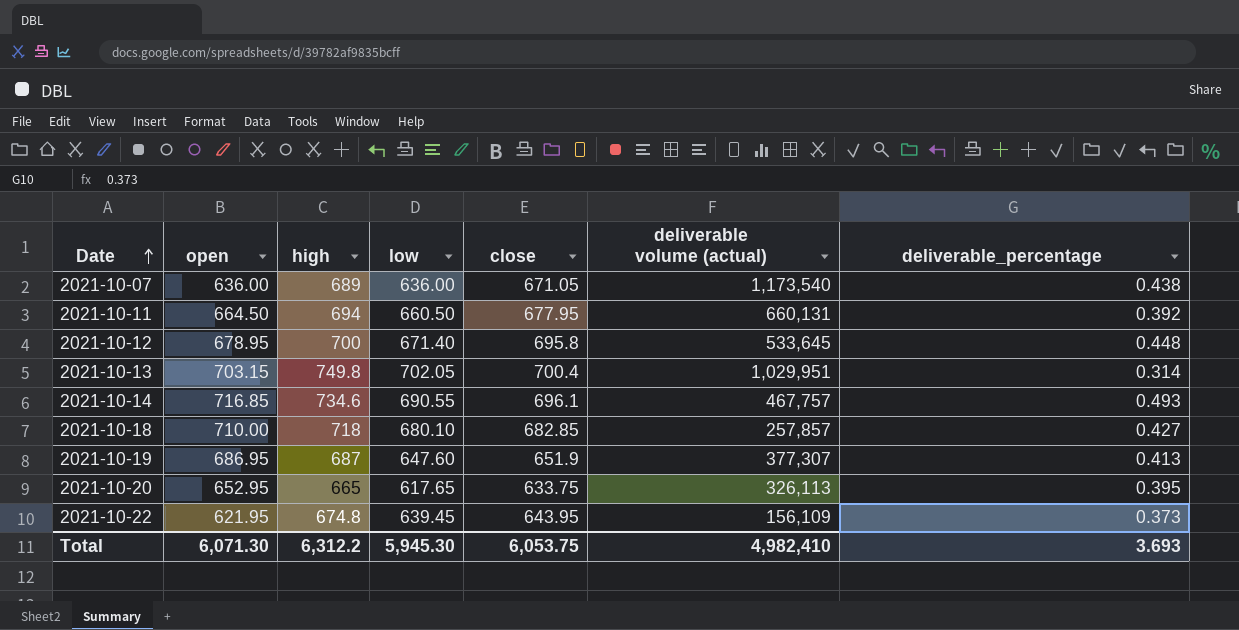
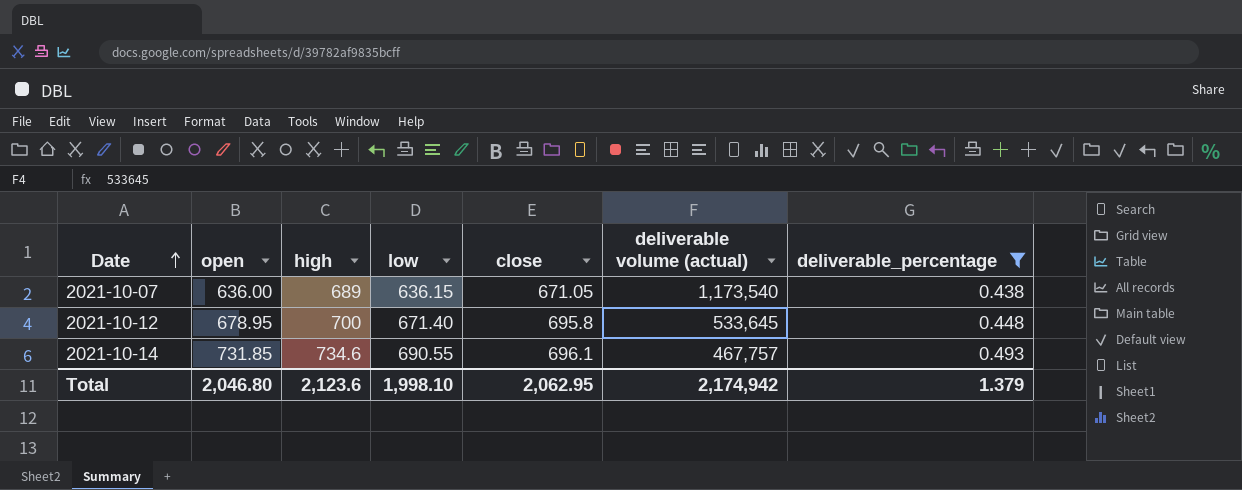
filter: none -> deliverable_percentage >= 0.438
2021-10-07 | low: 636.00 -> 636.15
2021-10-14 | open: 716.85 -> 731.85
Total | open: 6,071.30 -> 2,046.80
Total | high: 6,312.2 -> 2,123.6
Total | low: 5,945.30 -> 1,998.10
Total | close: 6,053.75 -> 2,062.95
Total | deliverable volume (actual): 4,982,410 -> 2,174,942
Total | deliverable_percentage: 3.693 -> 1.379

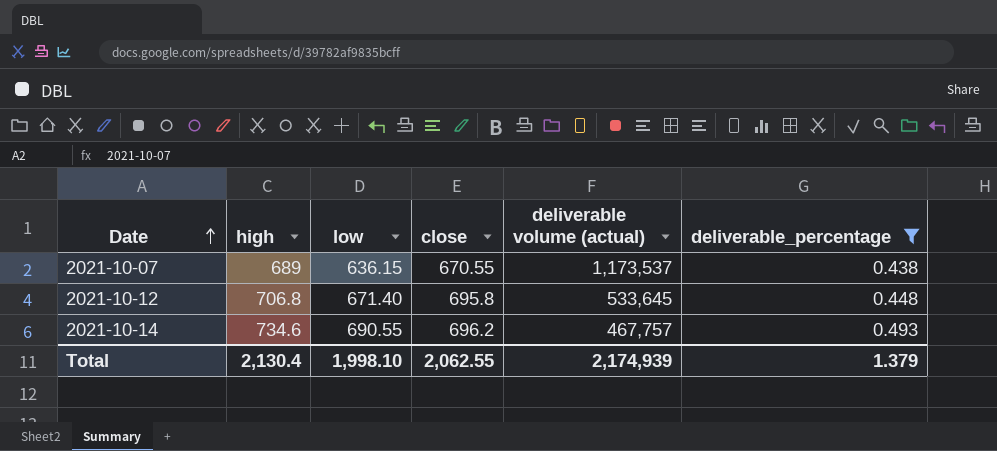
column open | position: 2 -> none
2021-10-07 | close: 671.05 -> 670.55
2021-10-07 | deliverable volume (actual): 1,173,540 -> 1,173,537
2021-10-12 | high: 700 -> 706.8
2021-10-14 | close: 696.1 -> 696.2
Total | high: 2,123.6 -> 2,130.4
Total | close: 2,062.95 -> 2,062.55
Total | deliverable volume (actual): 2,174,942 -> 2,174,939

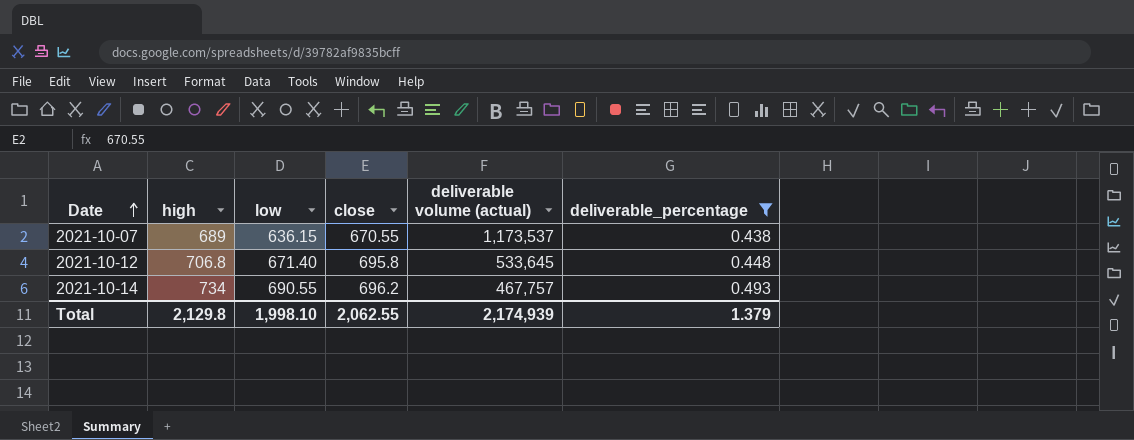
2021-10-14 | high: 734.6 -> 734
Total | high: 2,130.4 -> 2,129.8

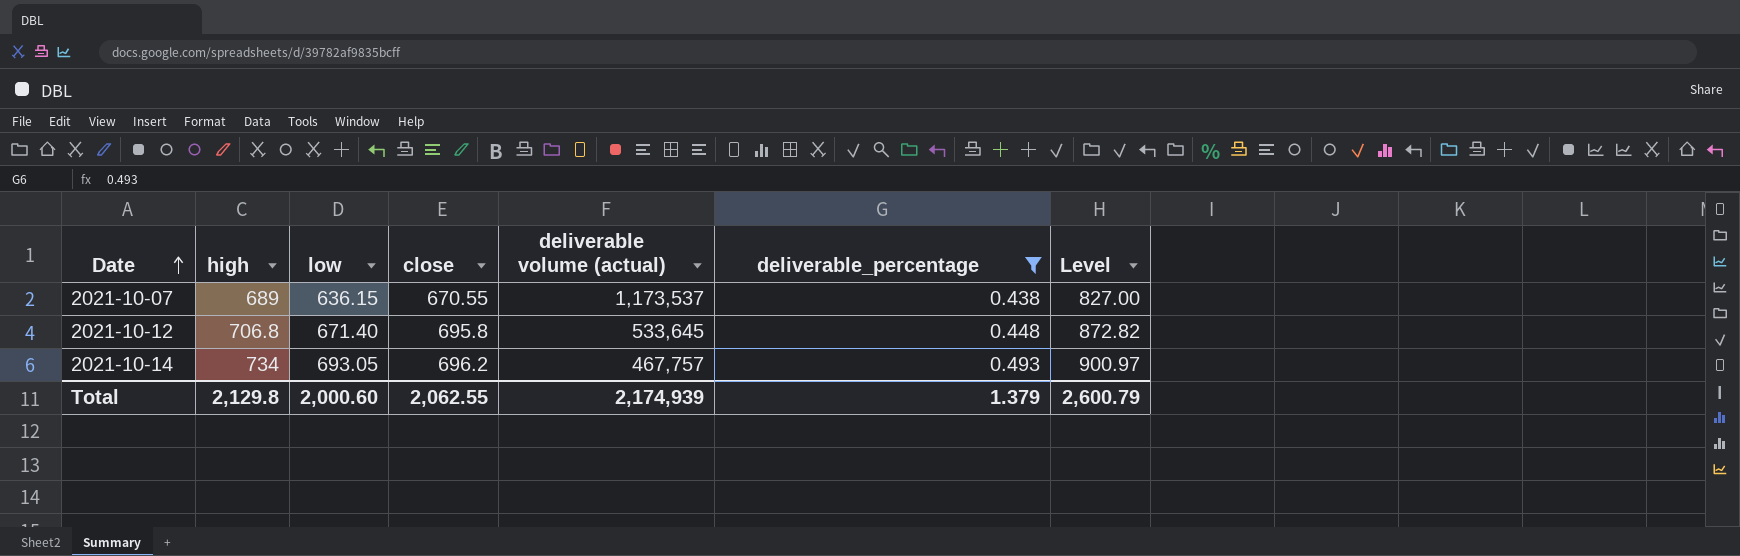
column Level | formula: none -> [low] * 1.3
2021-10-14 | low: 690.55 -> 693.05
Total | low: 1,998.10 -> 2,000.60

